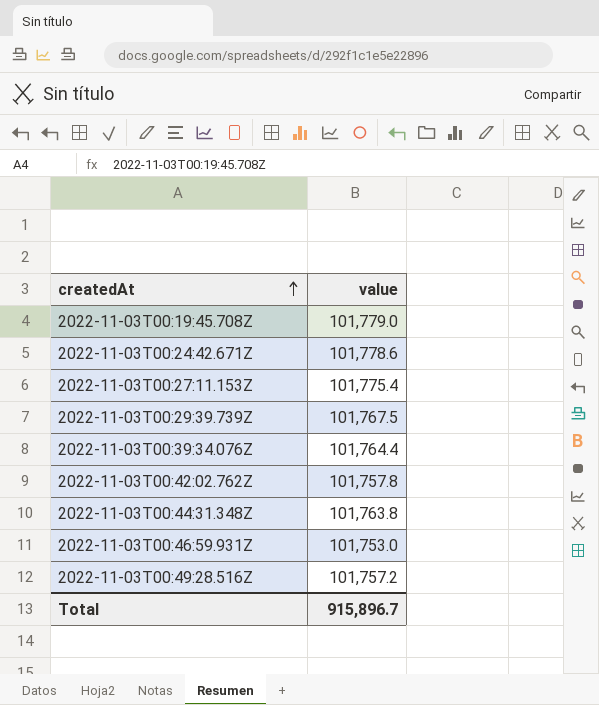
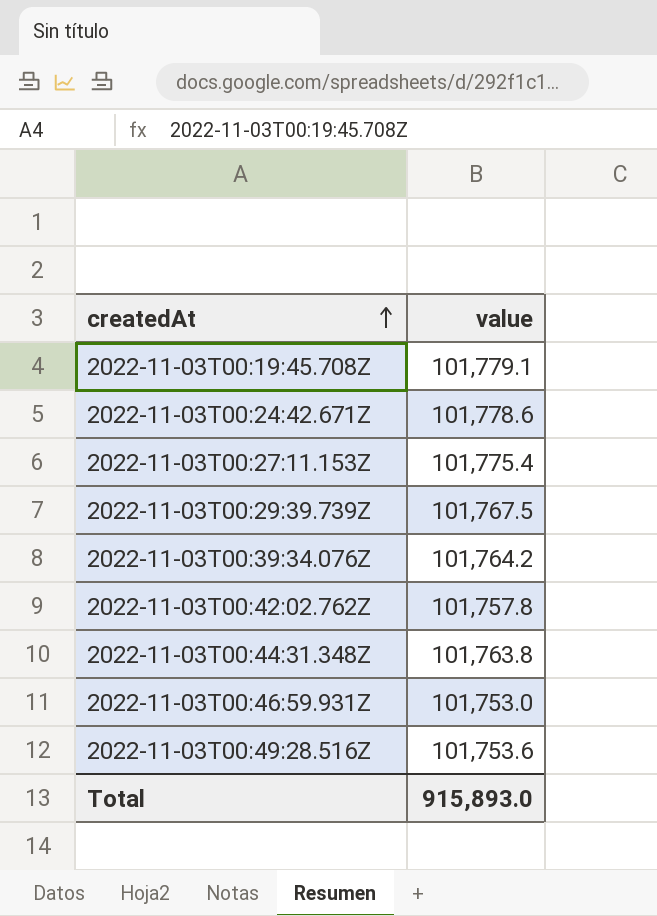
2022-11-03T00:19:45.708Z | value: 101,779.0 -> 101,779.1
2022-11-03T00:39:34.076Z | value: 101,764.4 -> 101,764.2
2022-11-03T00:49:28.516Z | value: 101,757.2 -> 101,753.6
Total | value: 915,896.7 -> 915,893.0

